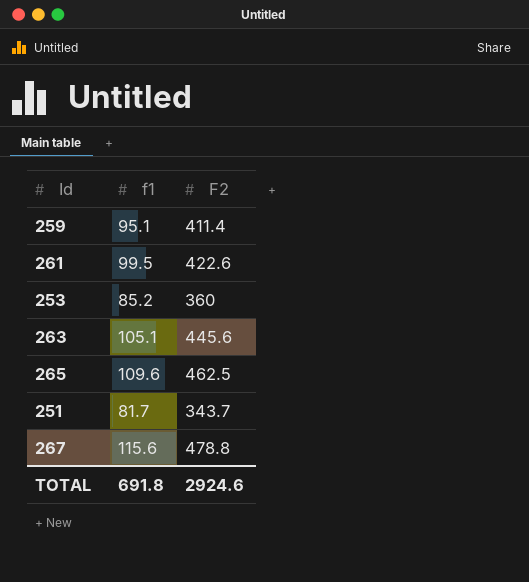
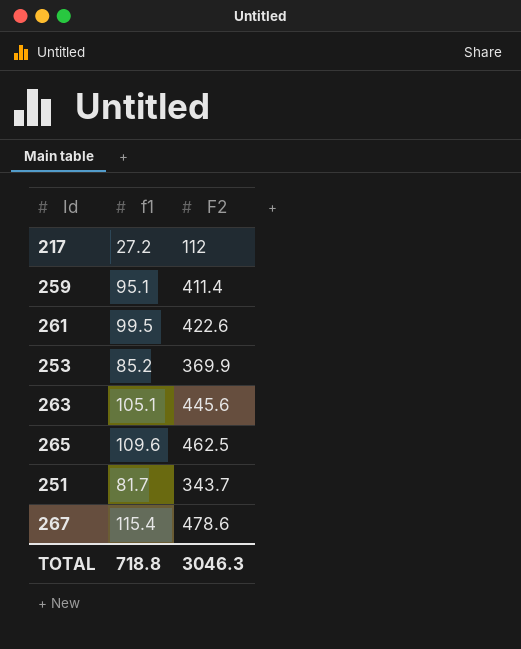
row 217: none -> 27.2 | 112
253 | F2: 360 -> 369.9
267 | f1: 115.6 -> 115.4
267 | F2: 478.8 -> 478.6
TOTAL | f1: 691.8 -> 718.8
TOTAL | F2: 2924.6 -> 3046.3

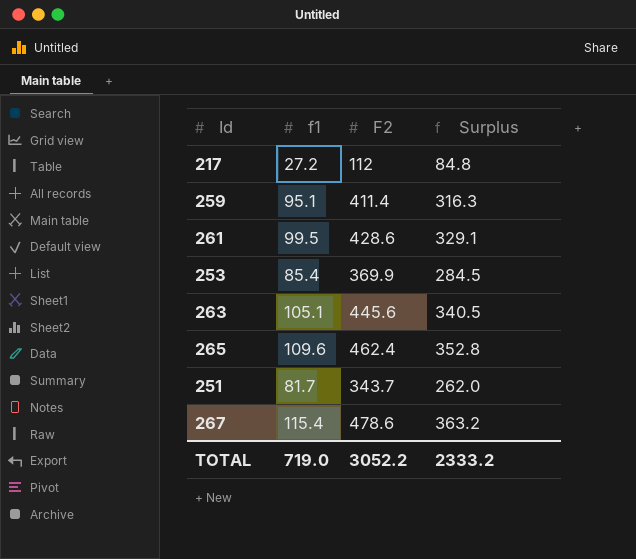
column Surplus | formula: none -> [F2] - [f1]
261 | F2: 422.6 -> 428.6
253 | f1: 85.2 -> 85.4
265 | F2: 462.5 -> 462.4
TOTAL | f1: 718.8 -> 719.0
TOTAL | F2: 3046.3 -> 3052.2

